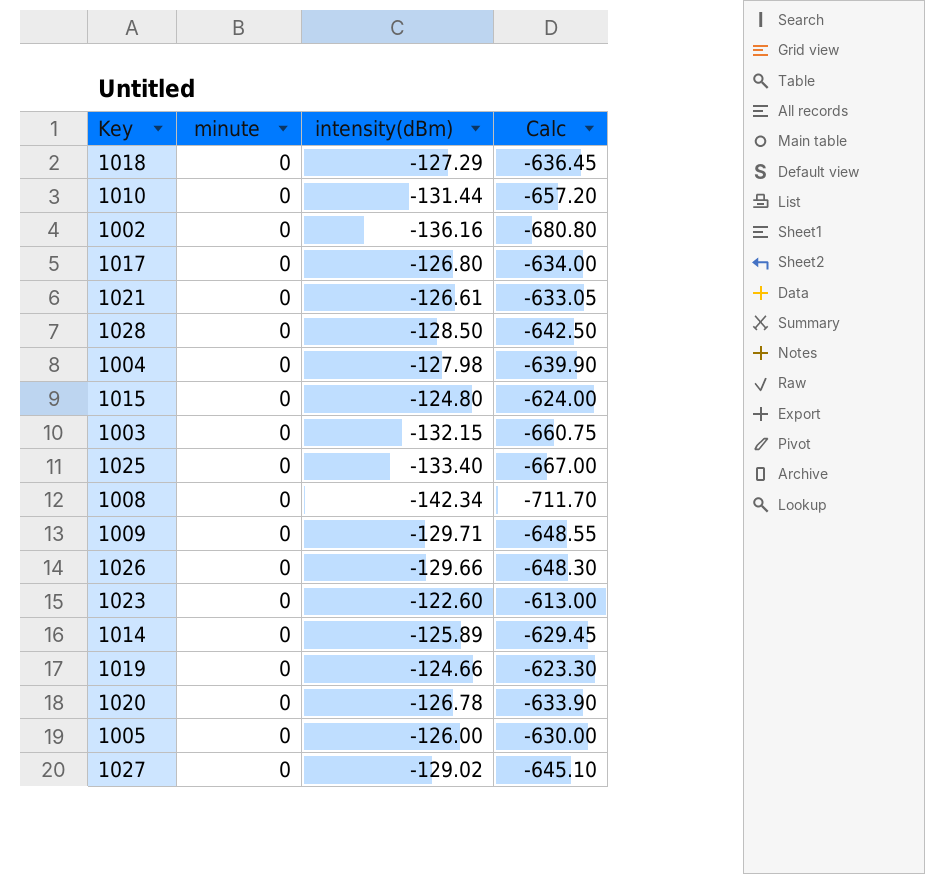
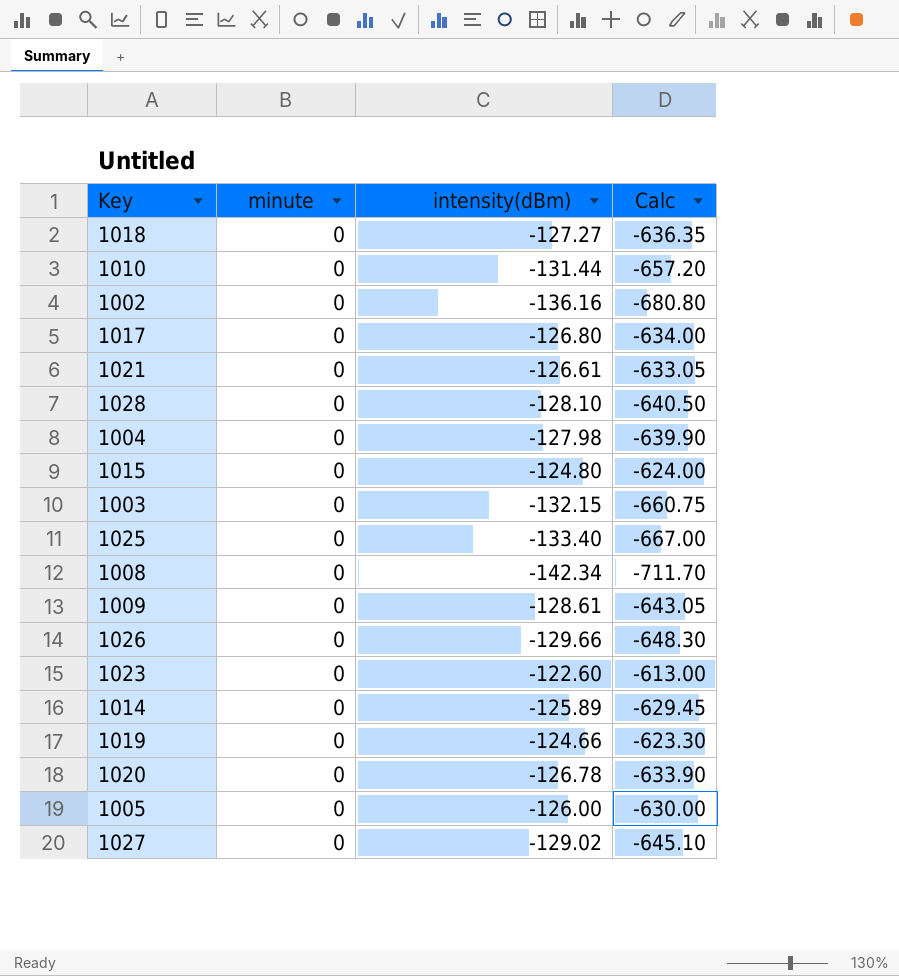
1018 | intensity(dBm): -127.29 -> -127.27
1018 | Calc: -636.45 -> -636.35
1028 | intensity(dBm): -128.50 -> -128.10
1028 | Calc: -642.50 -> -640.50
1009 | intensity(dBm): -129.71 -> -128.61
1009 | Calc: -648.55 -> -643.05

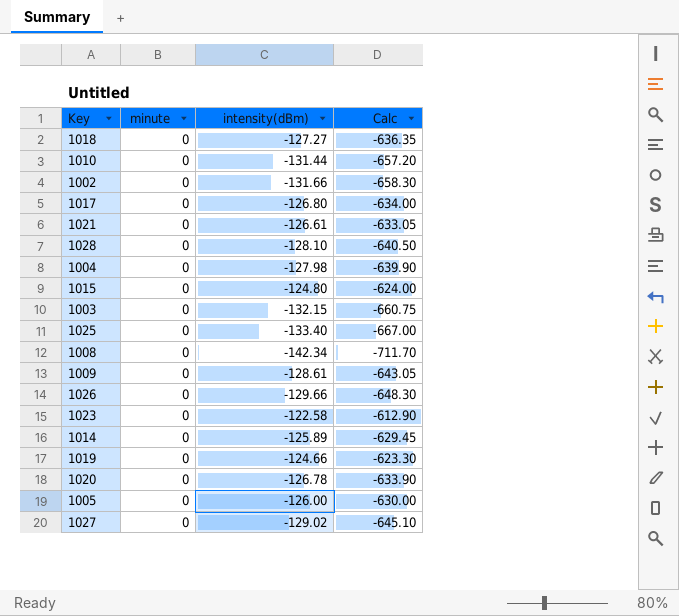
1002 | intensity(dBm): -136.16 -> -131.66
1002 | Calc: -680.80 -> -658.30
1023 | intensity(dBm): -122.60 -> -122.58
1023 | Calc: -613.00 -> -612.90

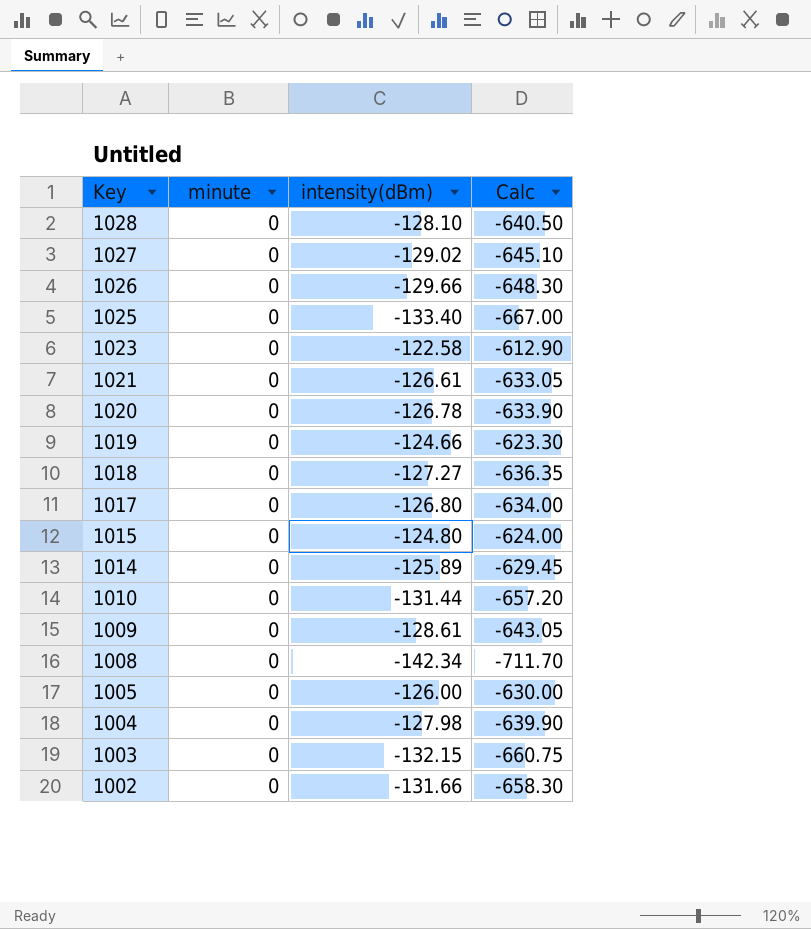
row order: none -> Key descending

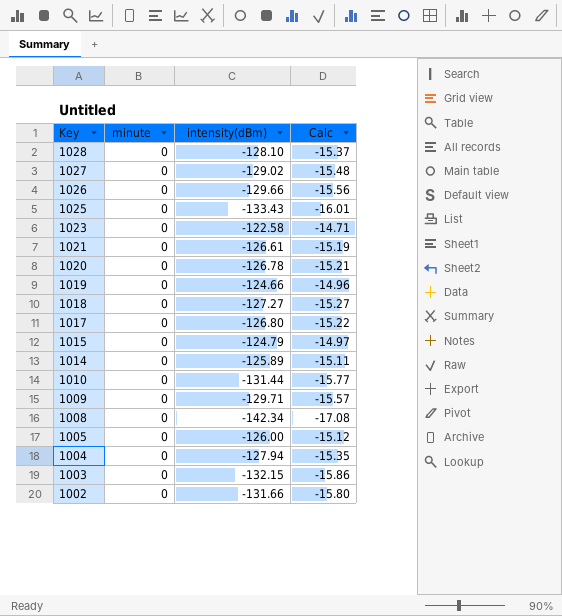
column Calc | formula: [intensity(dBm)] * 5 -> [intensity(dBm)] * 0.12
1025 | intensity(dBm): -133.40 -> -133.43
1015 | intensity(dBm): -124.80 -> -124.79
1009 | intensity(dBm): -128.61 -> -129.71
1004 | intensity(dBm): -127.98 -> -127.94

